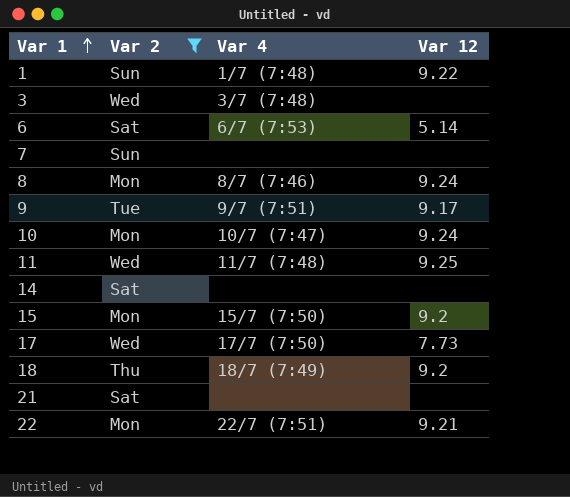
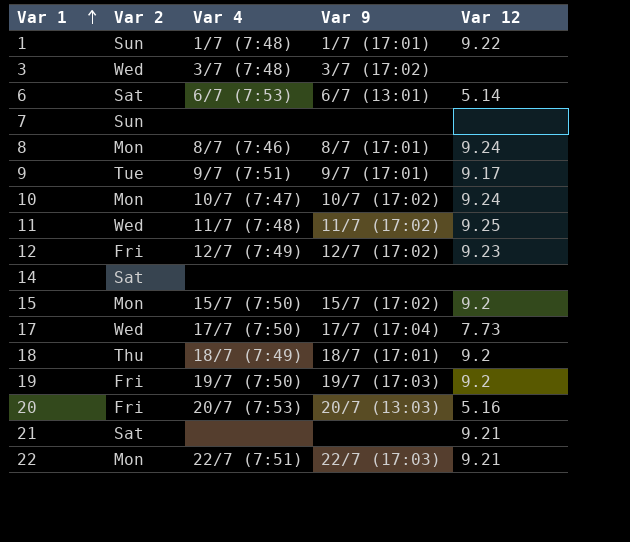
filter: Var 2 != Fri -> none
column Var 9 | position: none -> 4
21 | Var 12: none -> 9.21

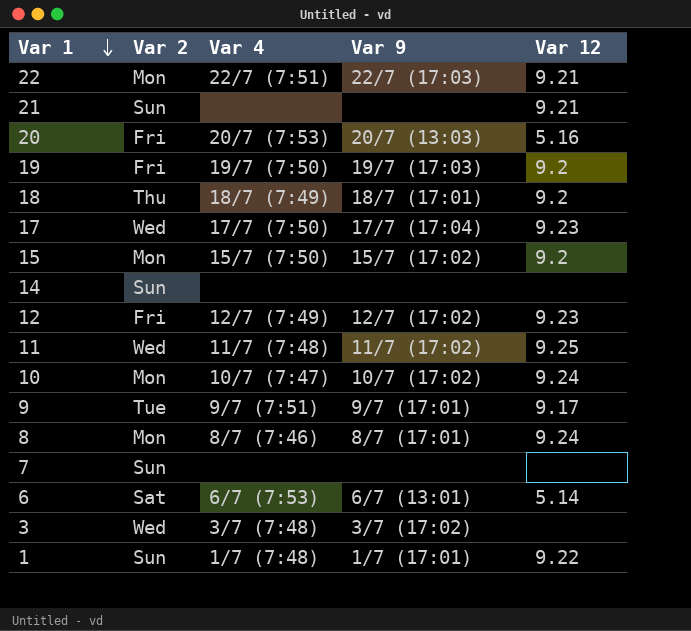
row order: Var 1 ascending -> Var 1 descending
21 | Var 2: Sat -> Sun
17 | Var 12: 7.73 -> 9.23
14 | Var 2: Sat -> Sun

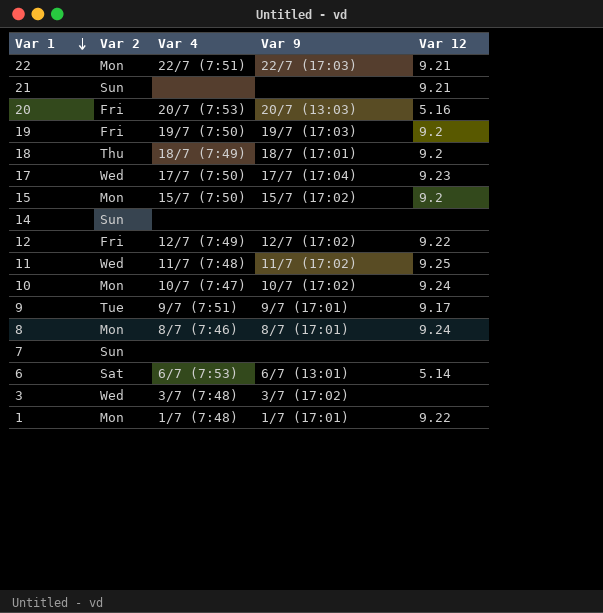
12 | Var 12: 9.23 -> 9.22
1 | Var 2: Sun -> Mon

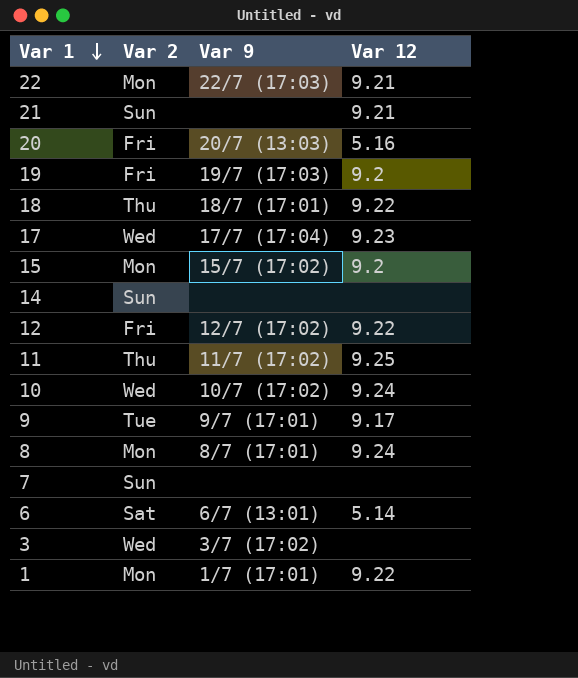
column Var 4 | position: 3 -> none
18 | Var 12: 9.2 -> 9.22
11 | Var 2: Wed -> Thu
10 | Var 2: Mon -> Wed

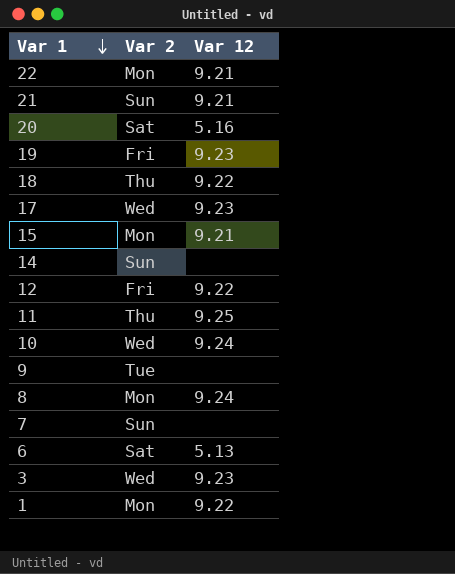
column Var 9 | position: 3 -> none
20 | Var 2: Fri -> Sat
19 | Var 12: 9.2 -> 9.23
15 | Var 12: 9.2 -> 9.21
9 | Var 12: 9.17 -> none
6 | Var 12: 5.14 -> 5.13
3 | Var 12: none -> 9.23

